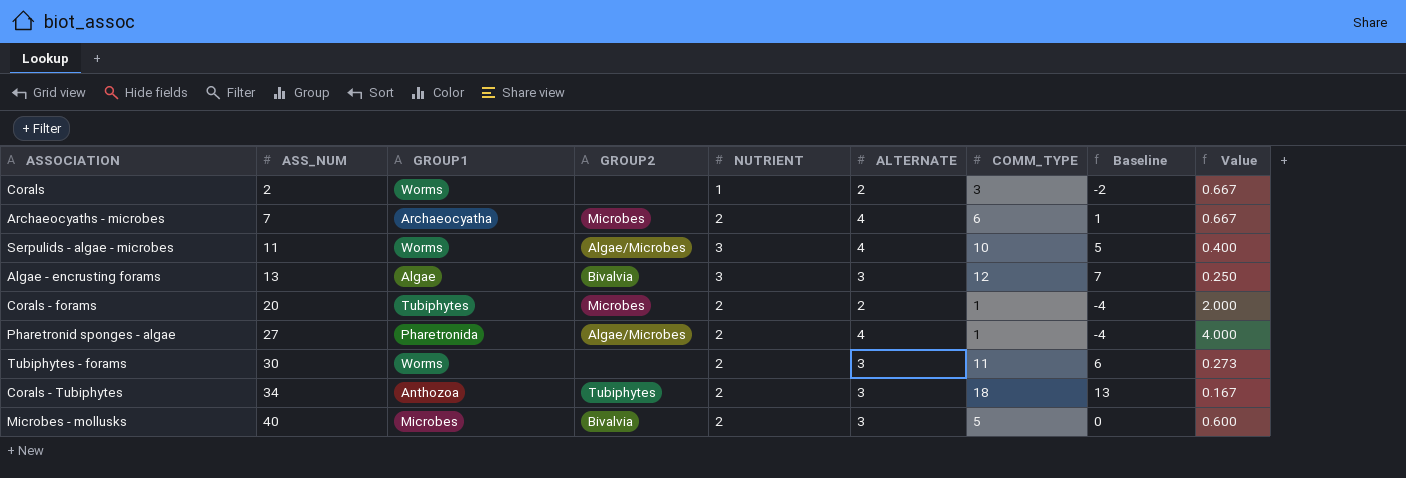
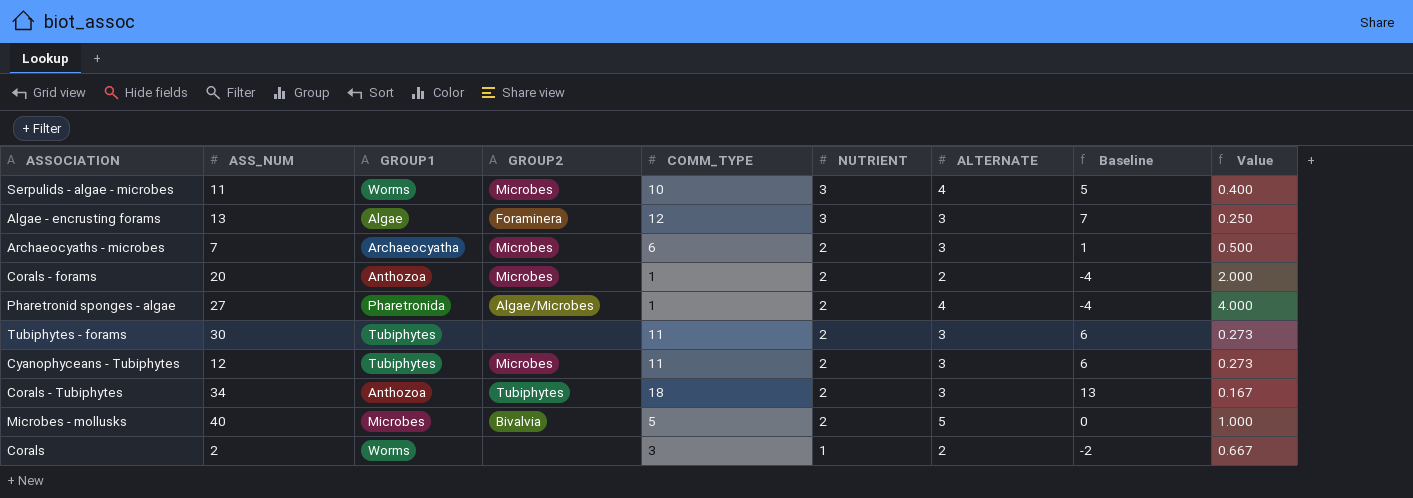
row order: ASS_NUM ascending -> NUTRIENT descending
column COMM_TYPE | position: 7 -> 5
Serpulids - algae - microbes | GROUP2: Algae/Microbes -> Microbes
Algae - encrusting forams | GROUP2: Bivalvia -> Foraminera
Archaeocyaths - microbes | ALTERNATE: 4 -> 3
Archaeocyaths - microbes | Value: 0.667 -> 0.500
Corals - forams | GROUP1: Tubiphytes -> Anthozoa
Tubiphytes - forams | GROUP1: Worms -> Tubiphytes
row Cyanophyceans - Tubiphytes: none -> 12 | Tubiphytes | Microbes | 11 | 2 | 3 | 6 | 0.273
Microbes - mollusks | ALTERNATE: 3 -> 5
Microbes - mollusks | Value: 0.600 -> 1.000

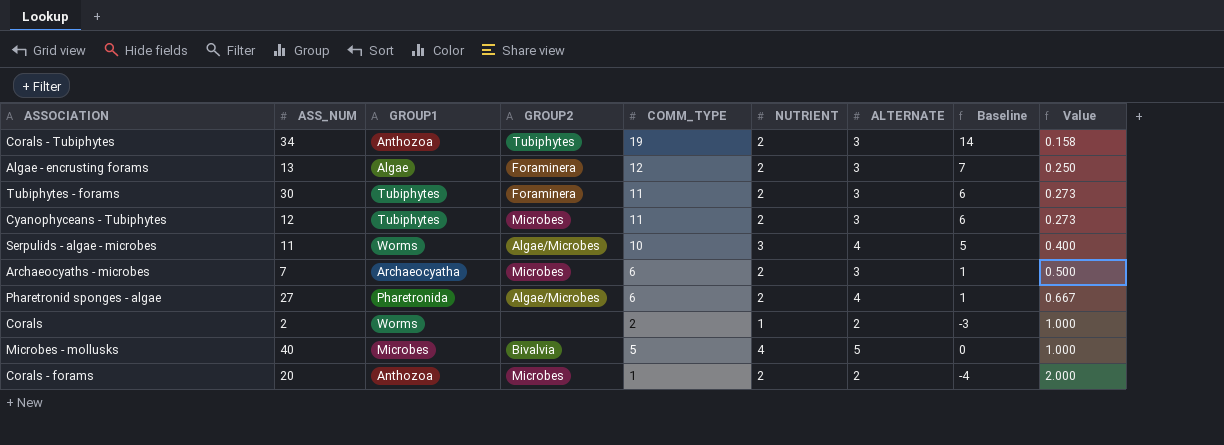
row order: NUTRIENT descending -> Value ascending
Corals - Tubiphytes | COMM_TYPE: 18 -> 19
Corals - Tubiphytes | Baseline: 13 -> 14
Corals - Tubiphytes | Value: 0.167 -> 0.158
Algae - encrusting forams | NUTRIENT: 3 -> 2
Tubiphytes - forams | GROUP2: none -> Foraminera
Serpulids - algae - microbes | GROUP2: Microbes -> Algae/Microbes
Pharetronid sponges - algae | COMM_TYPE: 1 -> 6
Pharetronid sponges - algae | Baseline: -4 -> 1
Pharetronid sponges - algae | Value: 4.000 -> 0.667
Corals | COMM_TYPE: 3 -> 2
Corals | Baseline: -2 -> -3
Corals | Value: 0.667 -> 1.000
Microbes - mollusks | NUTRIENT: 2 -> 4

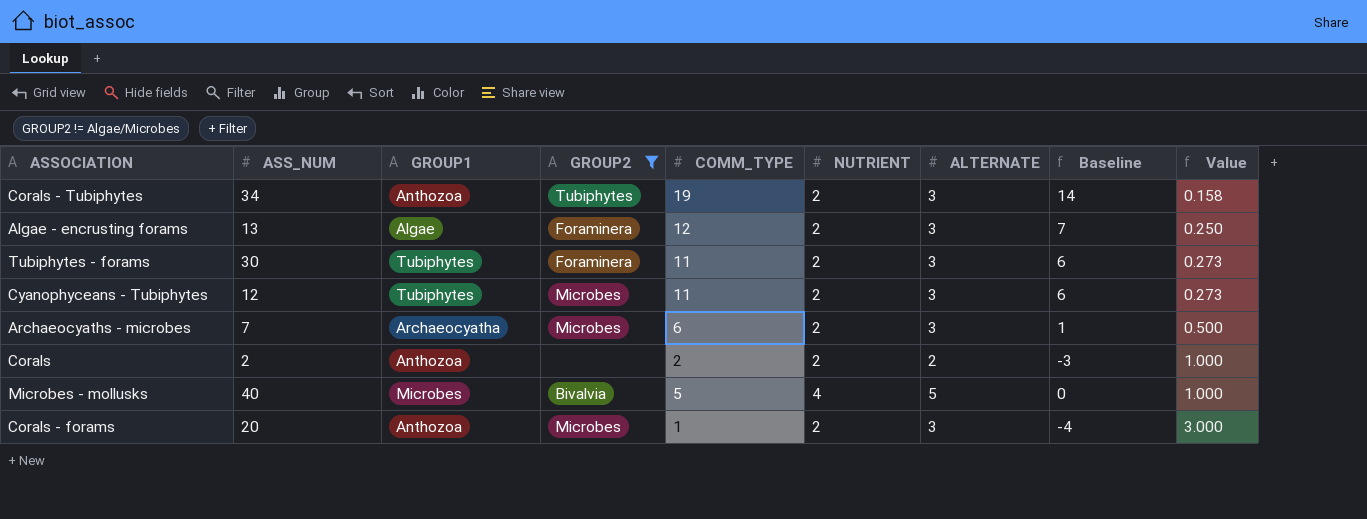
filter: none -> GROUP2 != Algae/Microbes
Corals | GROUP1: Worms -> Anthozoa
Corals | NUTRIENT: 1 -> 2
Corals - forams | ALTERNATE: 2 -> 3
Corals - forams | Value: 2.000 -> 3.000

